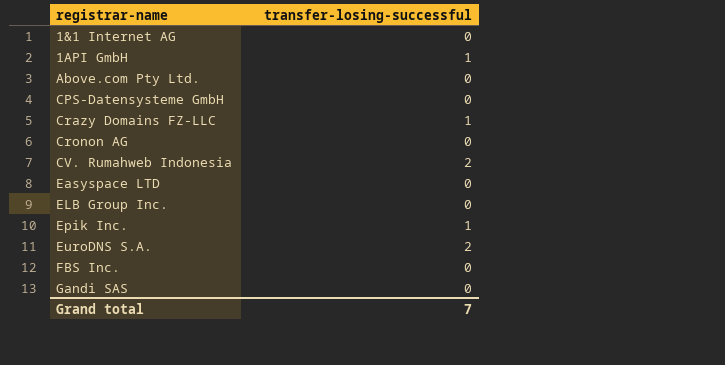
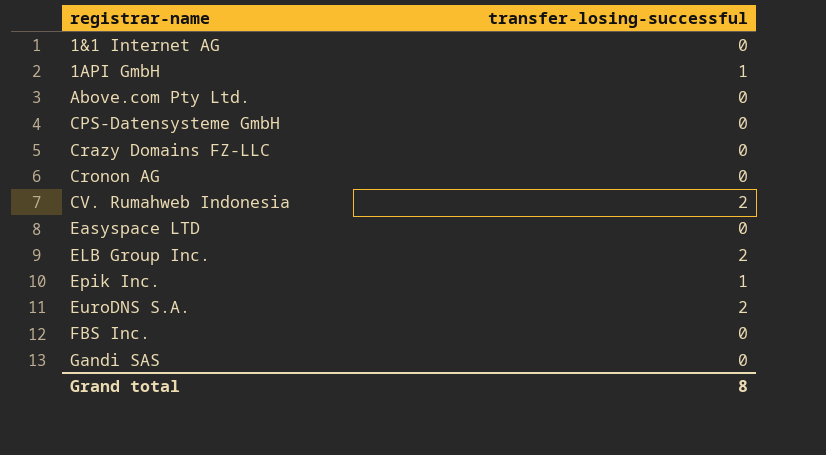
Crazy Domains FZ-LLC | transfer-losing-successful: 1 -> 0
ELB Group Inc. | transfer-losing-successful: 0 -> 2
Grand total | transfer-losing-successful: 7 -> 8

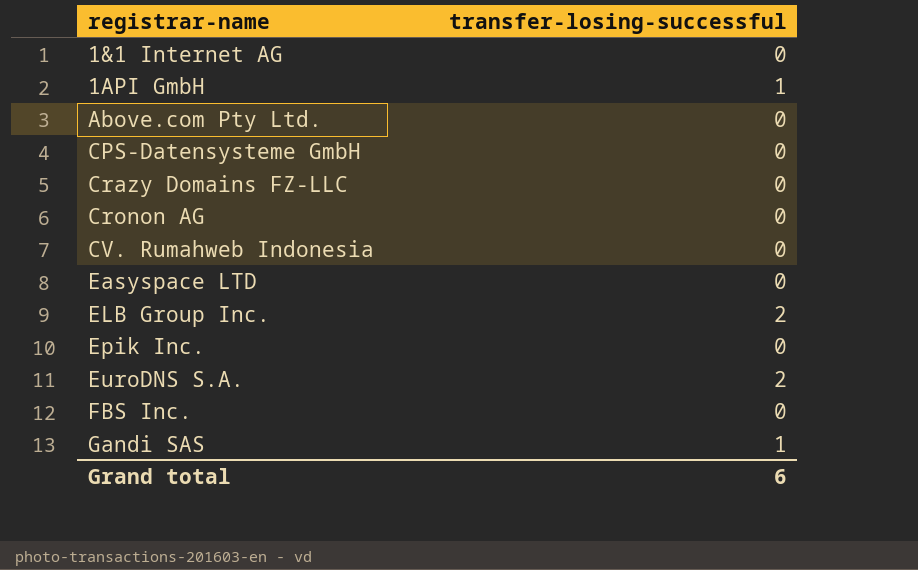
CV. Rumahweb Indonesia | transfer-losing-successful: 2 -> 0
Epik Inc. | transfer-losing-successful: 1 -> 0
Gandi SAS | transfer-losing-successful: 0 -> 1
Grand total | transfer-losing-successful: 8 -> 6

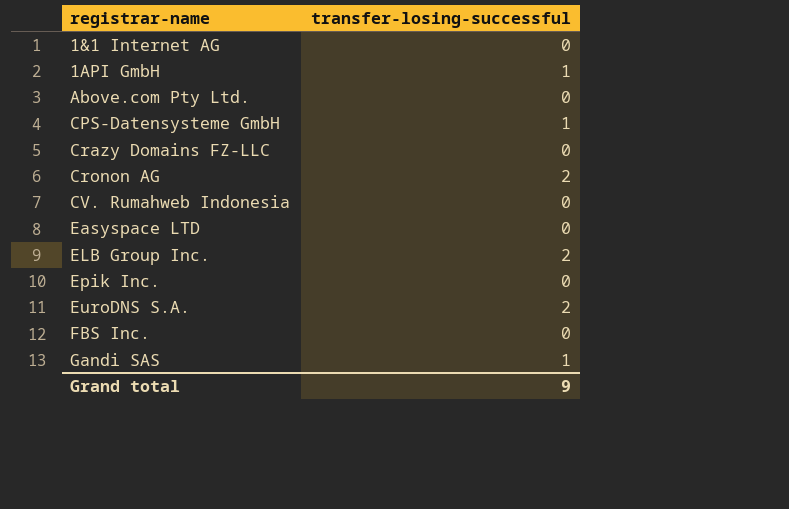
CPS-Datensysteme GmbH | transfer-losing-successful: 0 -> 1
Cronon AG | transfer-losing-successful: 0 -> 2
Grand total | transfer-losing-successful: 6 -> 9

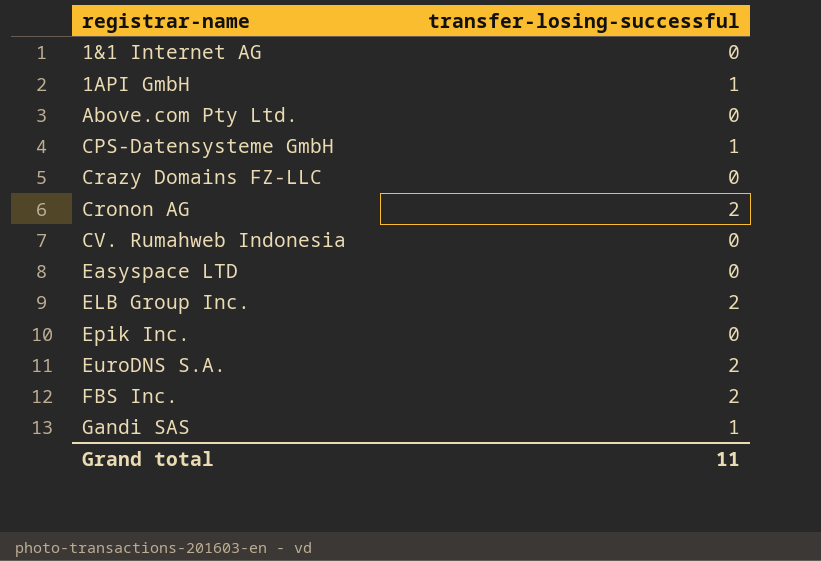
FBS Inc. | transfer-losing-successful: 0 -> 2
Grand total | transfer-losing-successful: 9 -> 11

